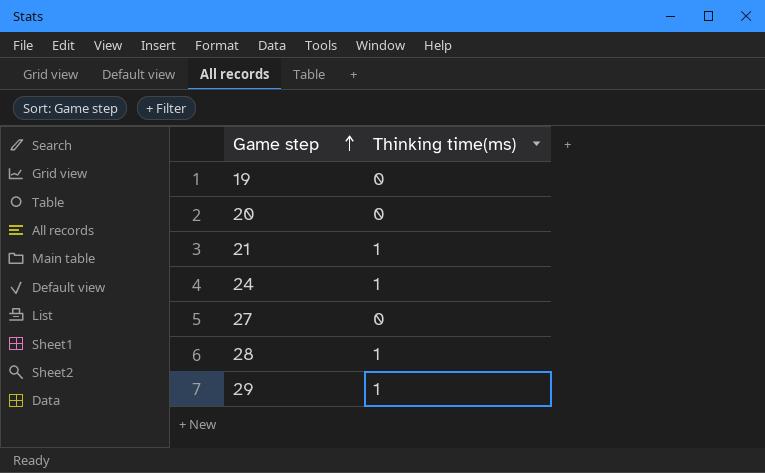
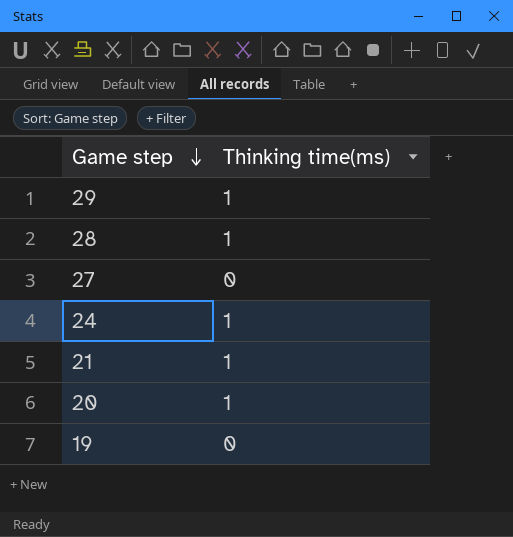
row order: Game step ascending -> Game step descending
20 | Thinking time(ms): 0 -> 1

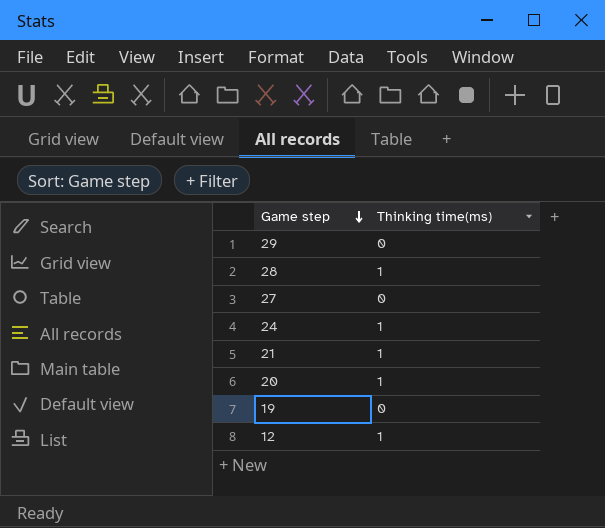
29 | Thinking time(ms): 1 -> 0
row 12: none -> 1

